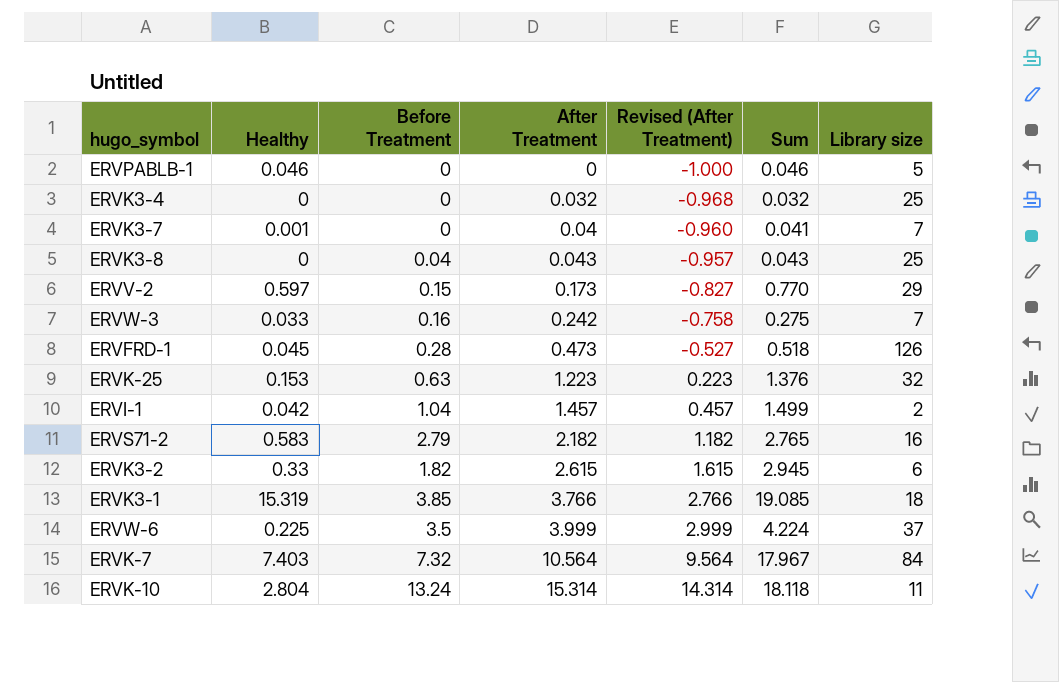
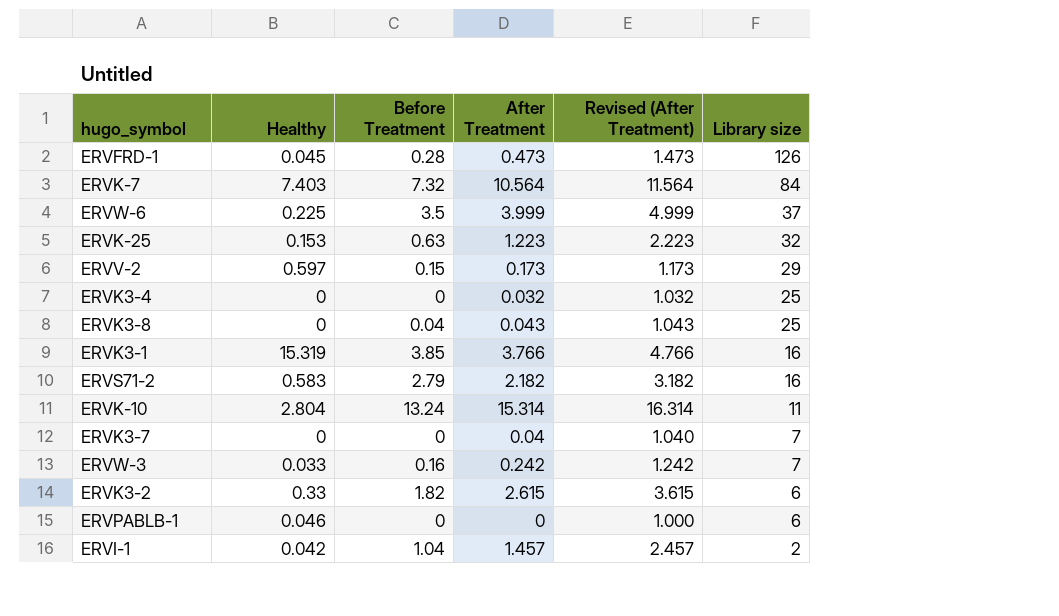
row order: After Treatment ascending -> Library size descending
column Sum | formula: [Healthy] + [After Treatment] -> none
column Revised (After Treatment) | formula: [After Treatment] - 1 -> [After Treatment] + 1
ERVK3-1 | Library size: 18 -> 16
ERVK3-7 | Healthy: 0.001 -> 0
ERVPABLB-1 | Library size: 5 -> 6

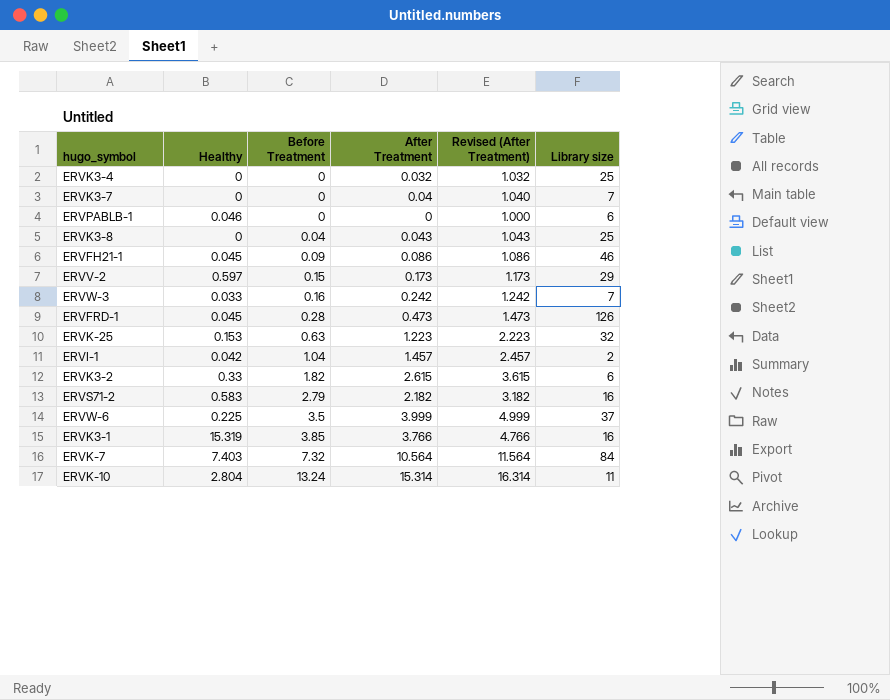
row order: Library size descending -> Before Treatment ascending
row ERVFH21-1: none -> 0.045 | 0.09 | 0.086 | 1.086 | 46

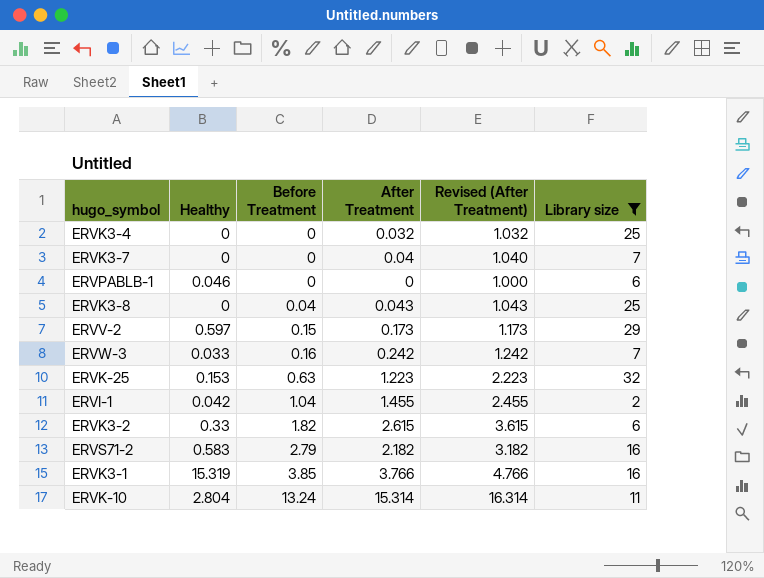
filter: none -> Library size <= 32
ERVI-1 | After Treatment: 1.457 -> 1.455
ERVI-1 | Revised (After Treatment): 2.457 -> 2.455

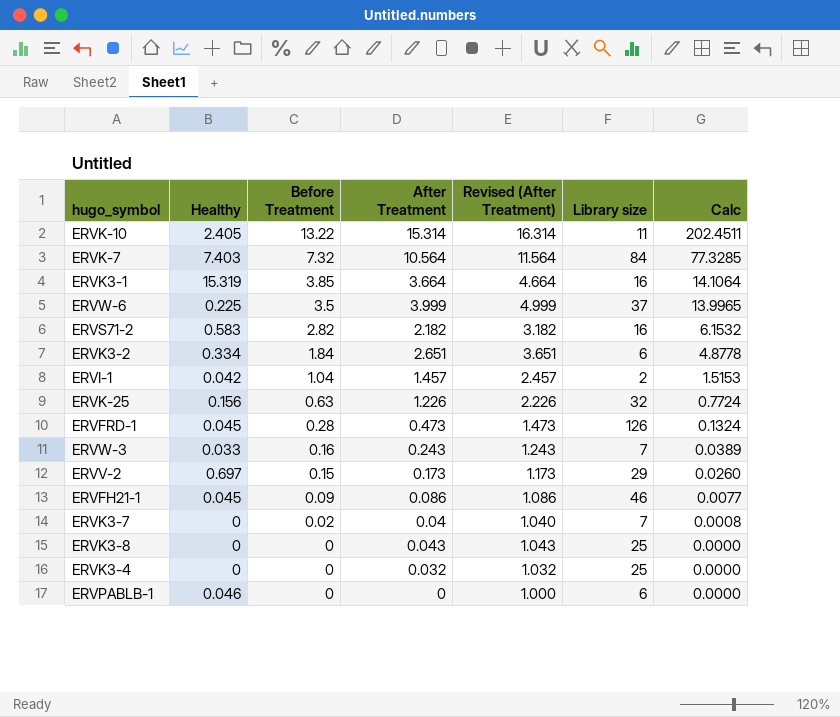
filter: Library size <= 32 -> none
row order: Before Treatment ascending -> Before Treatment descending
column Calc | formula: none -> [Before Treatment] * [After Treatment]
ERVK-10 | Healthy: 2.804 -> 2.405
ERVK-10 | Before Treatment: 13.24 -> 13.22
ERVK3-1 | After Treatment: 3.766 -> 3.664
ERVK3-1 | Revised (After Treatment): 4.766 -> 4.664
ERVS71-2 | Before Treatment: 2.79 -> 2.82
ERVK3-2 | Healthy: 0.33 -> 0.334
ERVK3-2 | Before Treatment: 1.82 -> 1.84
ERVK3-2 | After Treatment: 2.615 -> 2.651
ERVK3-2 | Revised (After Treatment): 3.615 -> 3.651
ERVI-1 | After Treatment: 1.455 -> 1.457
ERVI-1 | Revised (After Treatment): 2.455 -> 2.457
ERVK-25 | Healthy: 0.153 -> 0.156
ERVK-25 | After Treatment: 1.223 -> 1.226
ERVK-25 | Revised (After Treatment): 2.223 -> 2.226
ERVW-3 | After Treatment: 0.242 -> 0.243
ERVW-3 | Revised (After Treatment): 1.242 -> 1.243
ERVV-2 | Healthy: 0.597 -> 0.697
ERVK3-7 | Before Treatment: 0 -> 0.02
ERVK3-8 | Before Treatment: 0.04 -> 0

